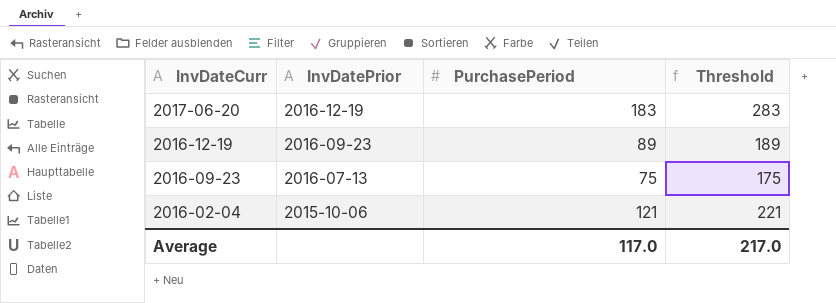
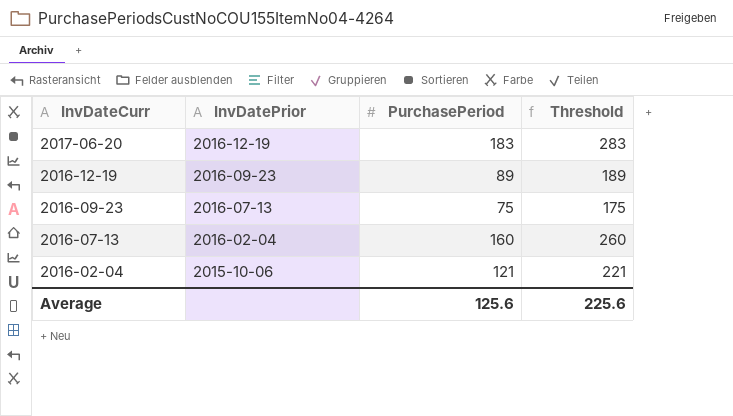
row 2016-07-13: none -> 2016-02-04 | 160 | 260
Average | PurchasePeriod: 117.0 -> 125.6
Average | Threshold: 217.0 -> 225.6

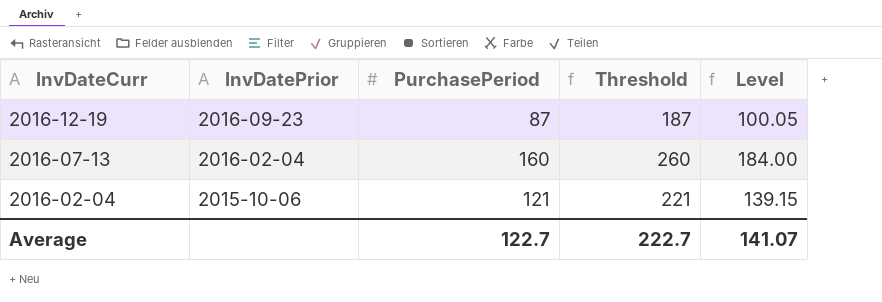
column Level | formula: none -> [PurchasePeriod] * 1.15
row 2017-06-20: 2016-12-19 | 183 | 283 -> none
row 2016-09-23: 2016-07-13 | 75 | 175 -> none
2016-12-19 | PurchasePeriod: 89 -> 87
2016-12-19 | Threshold: 189 -> 187
Average | PurchasePeriod: 125.6 -> 122.7
Average | Threshold: 225.6 -> 222.7

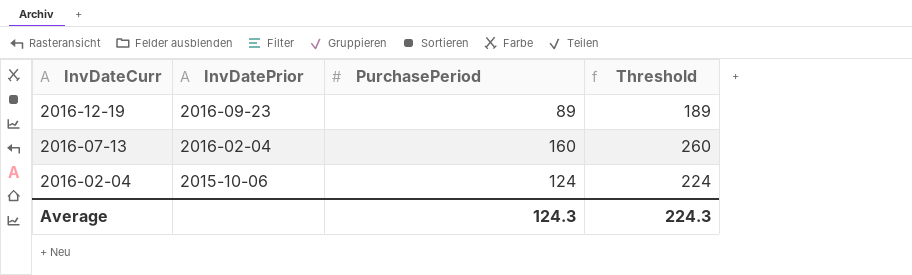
column Level | formula: [PurchasePeriod] * 1.15 -> none
2016-12-19 | PurchasePeriod: 87 -> 89
2016-12-19 | Threshold: 187 -> 189
2016-02-04 | PurchasePeriod: 121 -> 124
2016-02-04 | Threshold: 221 -> 224
Average | PurchasePeriod: 122.7 -> 124.3
Average | Threshold: 222.7 -> 224.3

